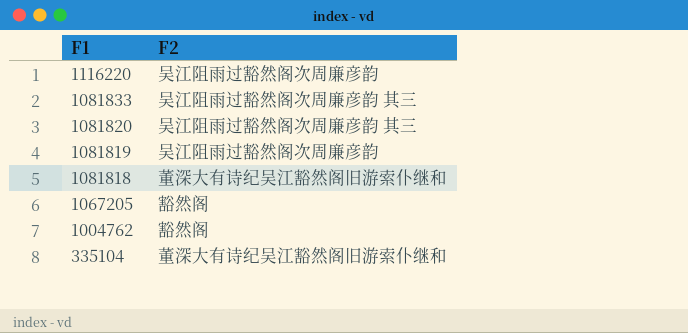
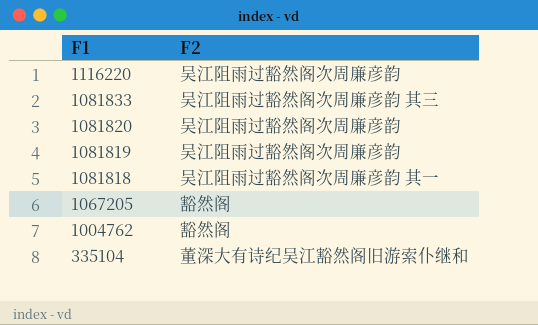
1081820 | F2: 吴江阻雨过豁然阁次周廉彦韵 其三 -> 吴江阻雨过豁然阁次周廉彦韵
1081818 | F2: 董深大有诗纪吴江豁然阁旧游索仆继和 -> 吴江阻雨过豁然阁次周廉彦韵 其一

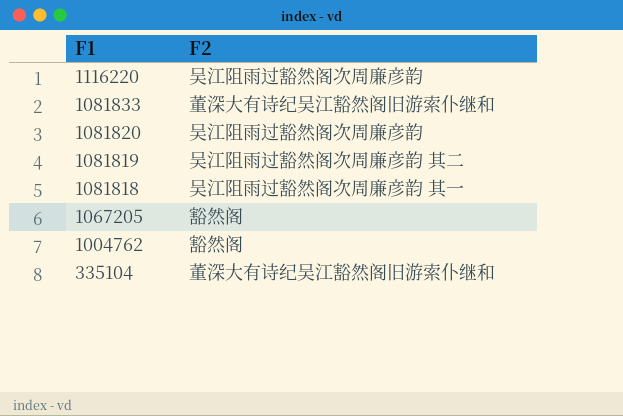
1081833 | F2: 吴江阻雨过豁然阁次周廉彦韵 其三 -> 董深大有诗纪吴江豁然阁旧游索仆继和
1081819 | F2: 吴江阻雨过豁然阁次周廉彦韵 -> 吴江阻雨过豁然阁次周廉彦韵 其二

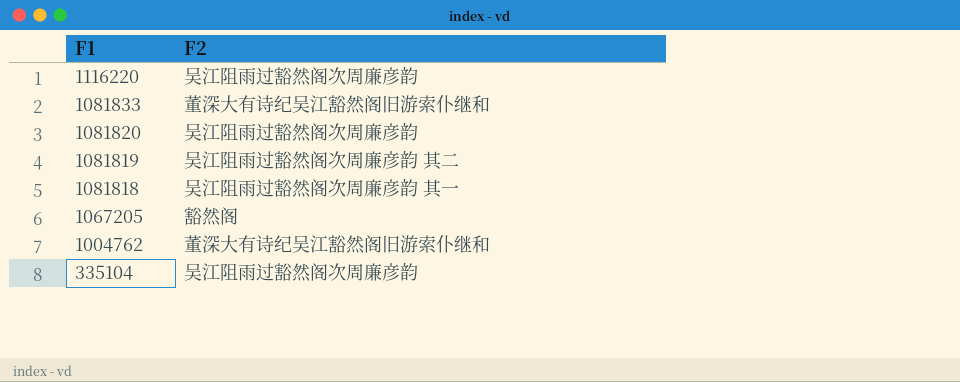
1004762 | F2: 豁然阁 -> 董深大有诗纪吴江豁然阁旧游索仆继和
335104 | F2: 董深大有诗纪吴江豁然阁旧游索仆继和 -> 吴江阻雨过豁然阁次周廉彦韵

